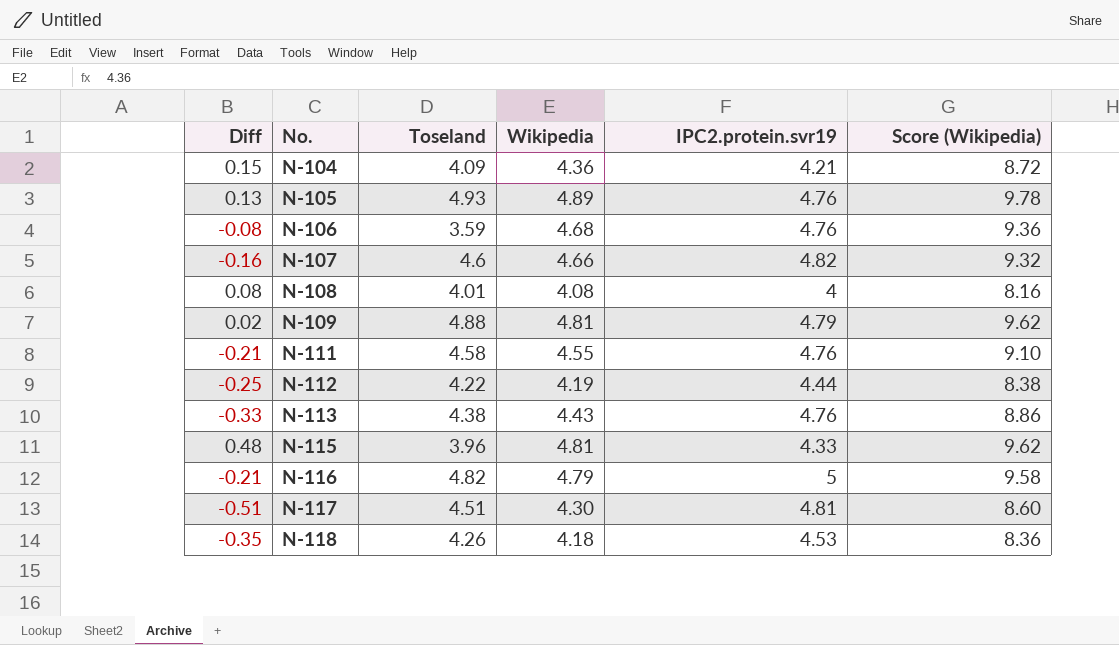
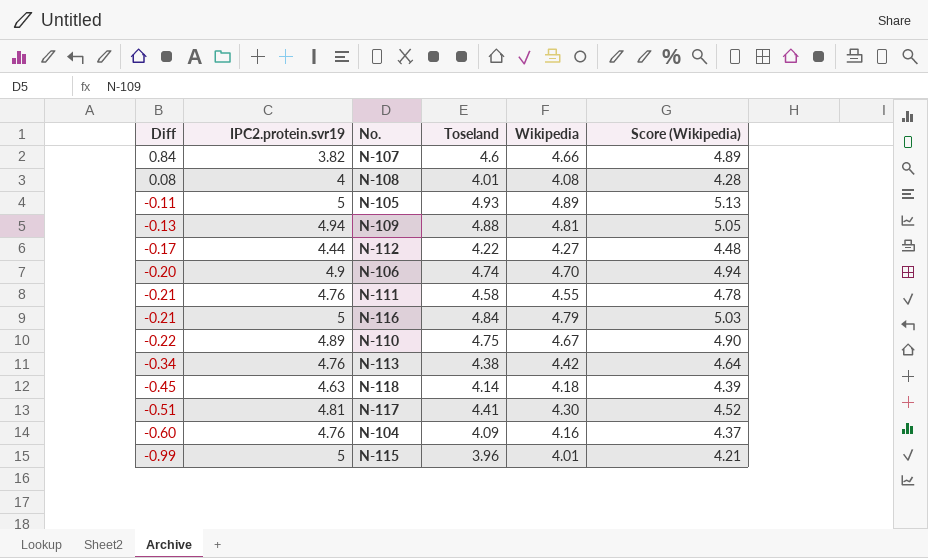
row order: No. ascending -> Diff descending
column IPC2.protein.svr19 | position: 5 -> 2
column Score (Wikipedia) | formula: [Wikipedia] * 2 -> [Wikipedia] * 1.05
N-107 | Diff: -0.16 -> 0.84
N-107 | IPC2.protein.svr19: 4.82 -> 3.82
N-105 | Diff: 0.13 -> -0.11
N-105 | IPC2.protein.svr19: 4.76 -> 5
N-109 | Diff: 0.02 -> -0.13
N-109 | IPC2.protein.svr19: 4.79 -> 4.94
N-112 | Diff: -0.25 -> -0.17
N-112 | Wikipedia: 4.19 -> 4.27
N-106 | Diff: -0.08 -> -0.20
N-106 | IPC2.protein.svr19: 4.76 -> 4.9
N-106 | Toseland: 3.59 -> 4.74
N-106 | Wikipedia: 4.68 -> 4.70
N-116 | Toseland: 4.82 -> 4.84
row N-110: none -> -0.22 | 4.89 | 4.75 | 4.67 | 4.90
N-113 | Diff: -0.33 -> -0.34
N-113 | Wikipedia: 4.43 -> 4.42
N-118 | Diff: -0.35 -> -0.45
N-118 | IPC2.protein.svr19: 4.53 -> 4.63
N-118 | Toseland: 4.26 -> 4.14
N-117 | Toseland: 4.51 -> 4.41
N-104 | Diff: 0.15 -> -0.60
N-104 | IPC2.protein.svr19: 4.21 -> 4.76
N-104 | Wikipedia: 4.36 -> 4.16
N-115 | Diff: 0.48 -> -0.99
N-115 | IPC2.protein.svr19: 4.33 -> 5
N-115 | Wikipedia: 4.81 -> 4.01

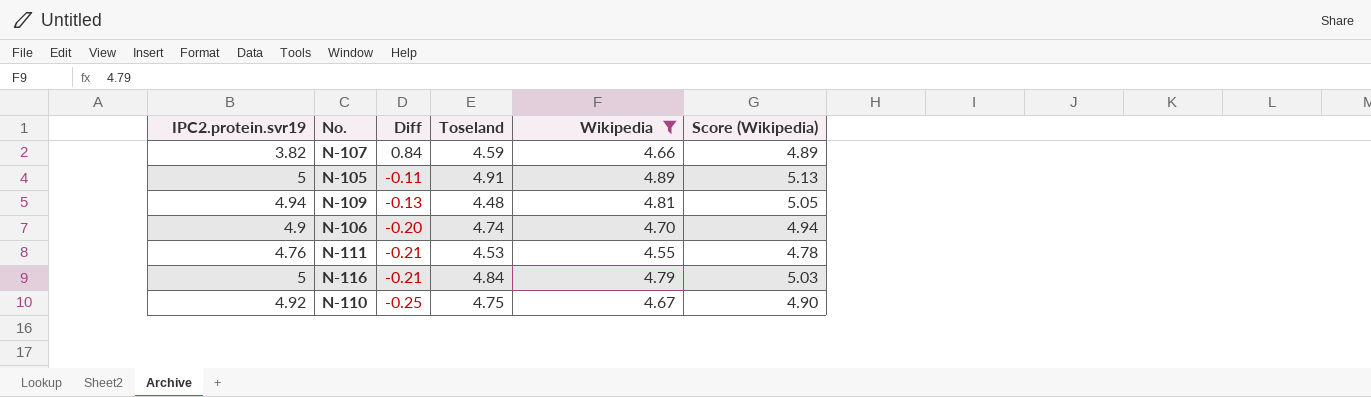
filter: none -> Wikipedia >= 4.55
column Diff | position: 1 -> 3
N-107 | Toseland: 4.6 -> 4.59
N-105 | Toseland: 4.93 -> 4.91
N-109 | Toseland: 4.88 -> 4.48
N-111 | Toseland: 4.58 -> 4.53
N-110 | IPC2.protein.svr19: 4.89 -> 4.92
N-110 | Diff: -0.22 -> -0.25

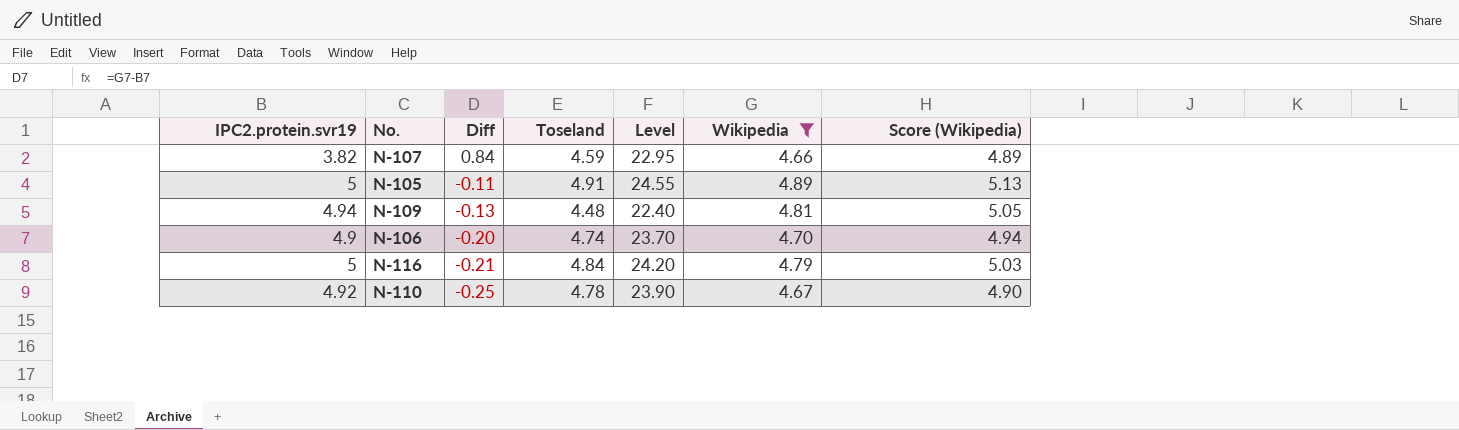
column Level | formula: none -> [Toseland] * 5
row N-111: 4.76 | -0.21 | 4.53 | 4.55 | 4.78 -> none
N-110 | Toseland: 4.75 -> 4.78

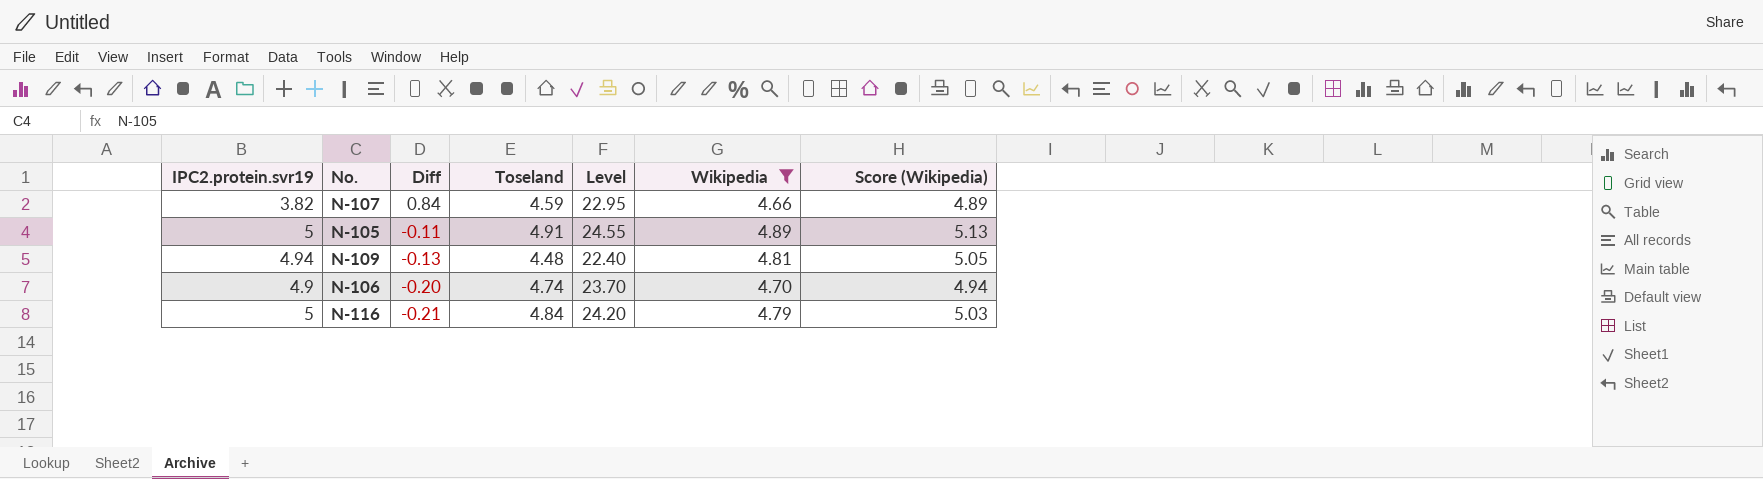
row N-110: 4.92 | -0.25 | 4.78 | 23.90 | 4.67 | 4.90 -> none

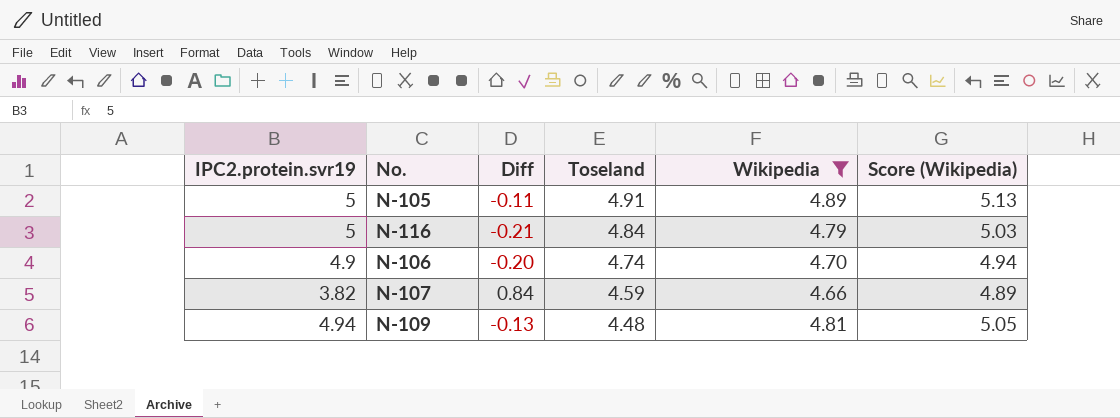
row order: Diff descending -> Toseland descending
column Level | formula: [Toseland] * 5 -> none

